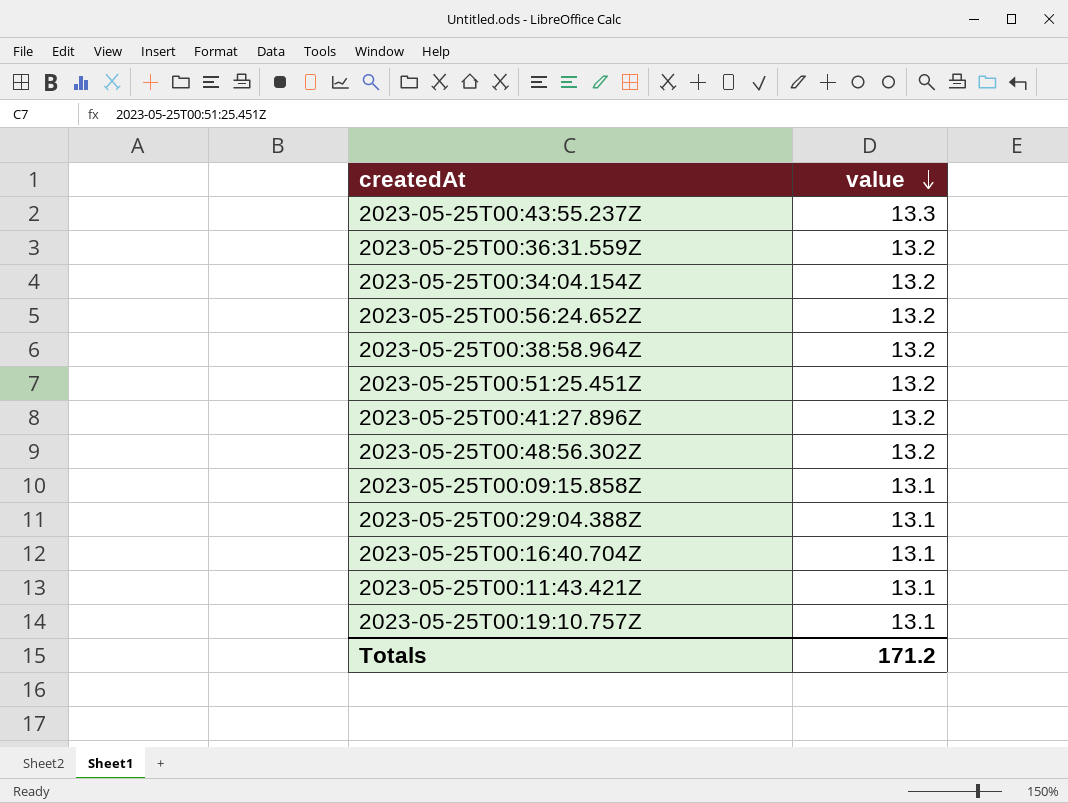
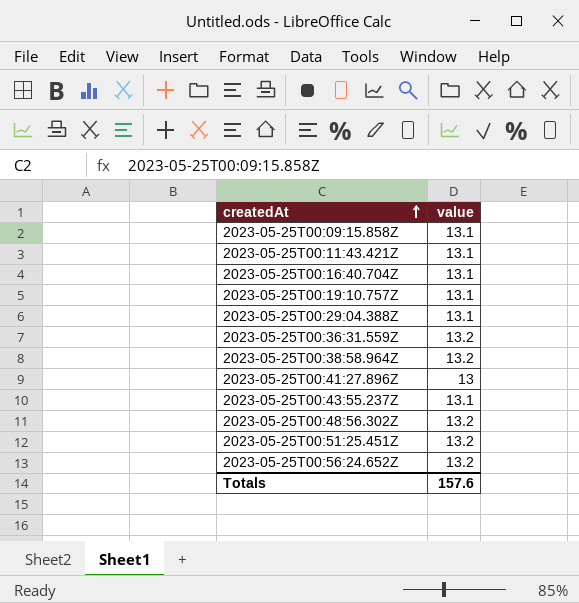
row order: value descending -> createdAt ascending
row 2023-05-25T00:34:04.154Z: 13.2 -> none
2023-05-25T00:41:27.896Z | value: 13.2 -> 13
2023-05-25T00:43:55.237Z | value: 13.3 -> 13.1
Totals | value: 171.2 -> 157.6

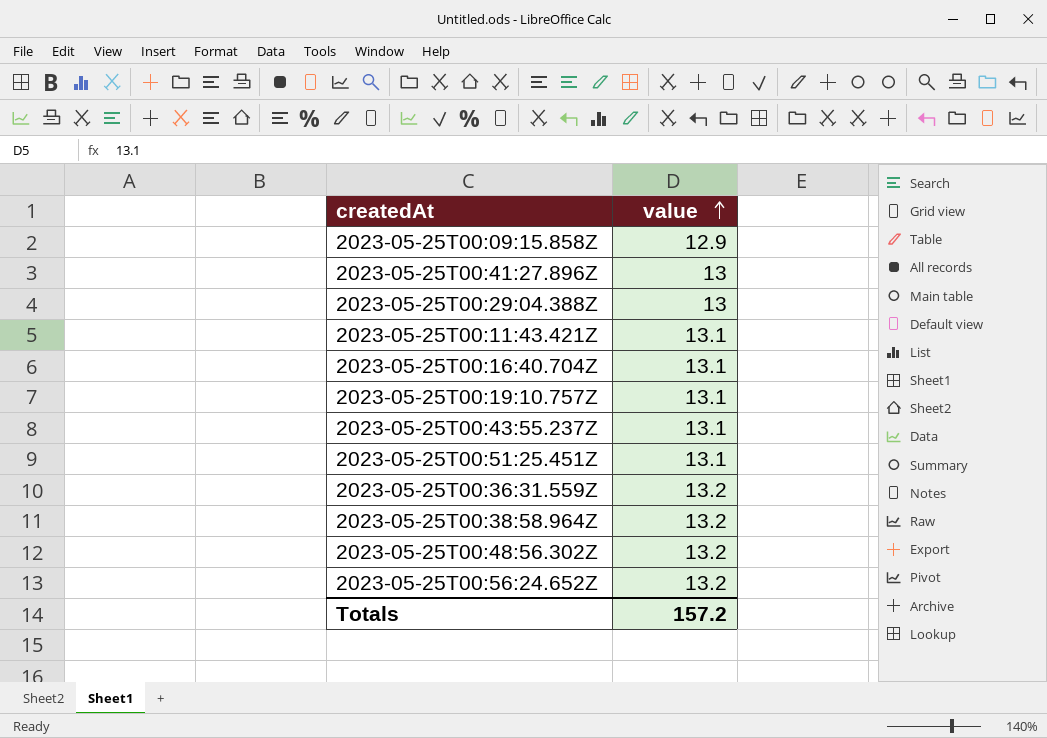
row order: createdAt ascending -> value ascending
2023-05-25T00:09:15.858Z | value: 13.1 -> 12.9
2023-05-25T00:29:04.388Z | value: 13.1 -> 13
2023-05-25T00:51:25.451Z | value: 13.2 -> 13.1
Totals | value: 157.6 -> 157.2

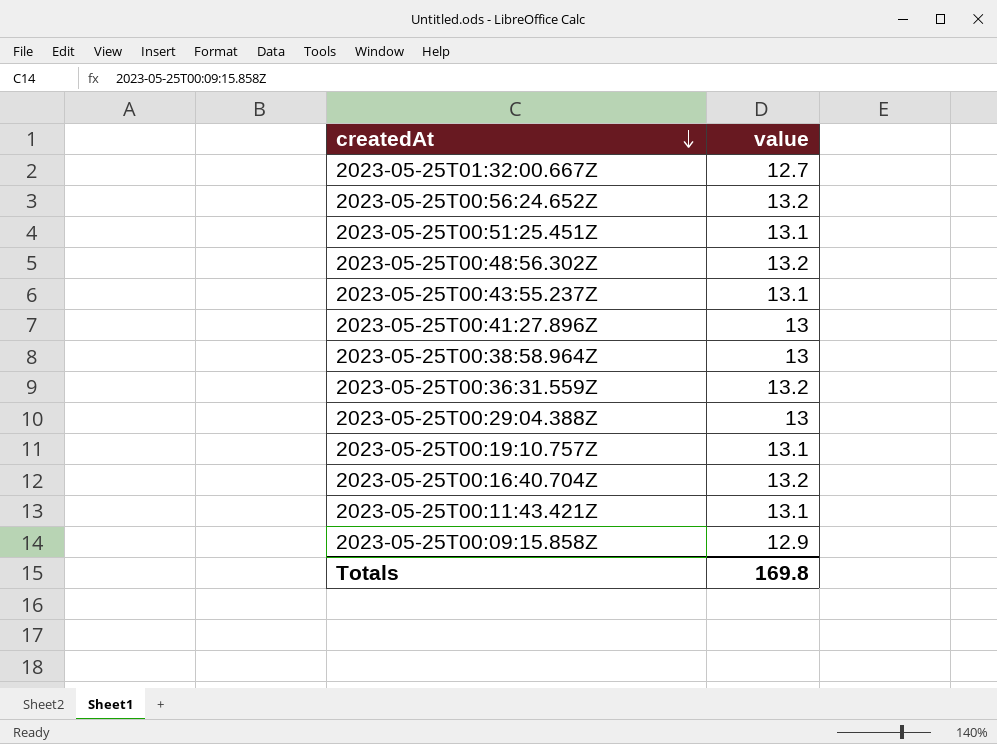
row order: value ascending -> createdAt descending
row 2023-05-25T01:32:00.667Z: none -> 12.7
2023-05-25T00:38:58.964Z | value: 13.2 -> 13
2023-05-25T00:16:40.704Z | value: 13.1 -> 13.2
Totals | value: 157.2 -> 169.8

